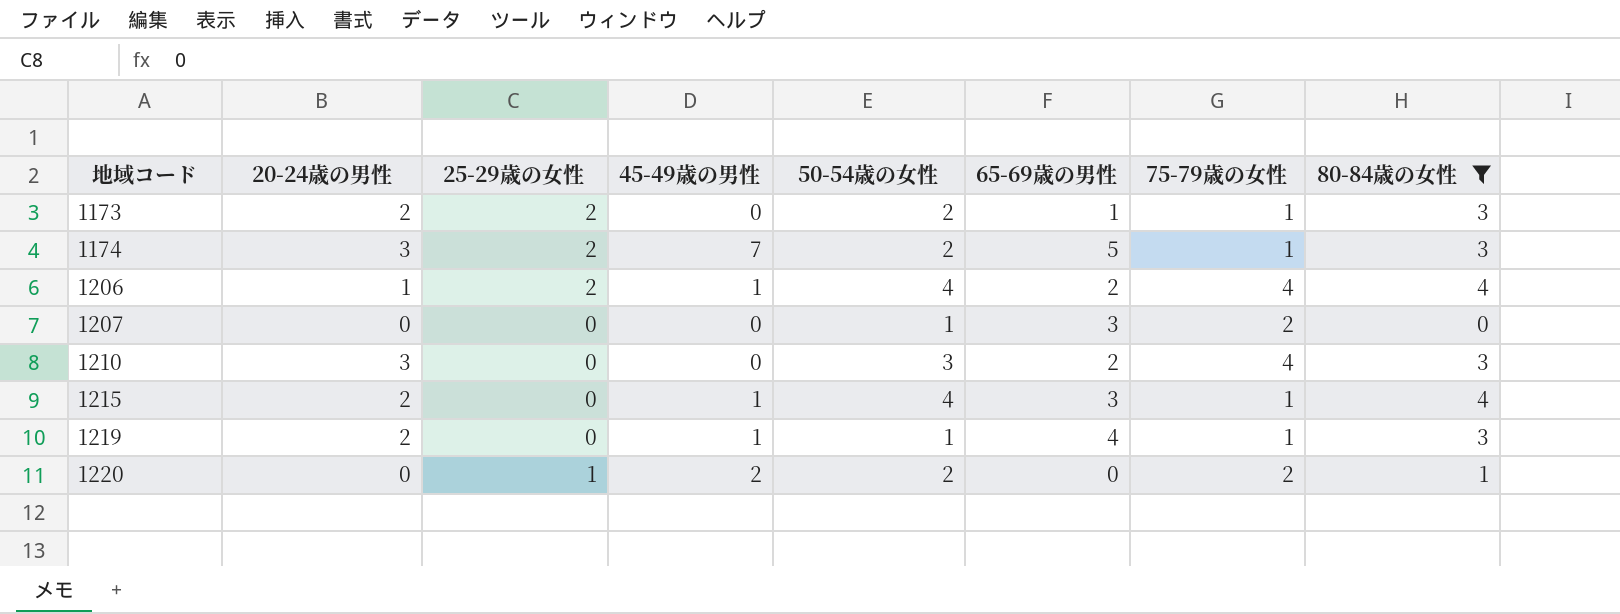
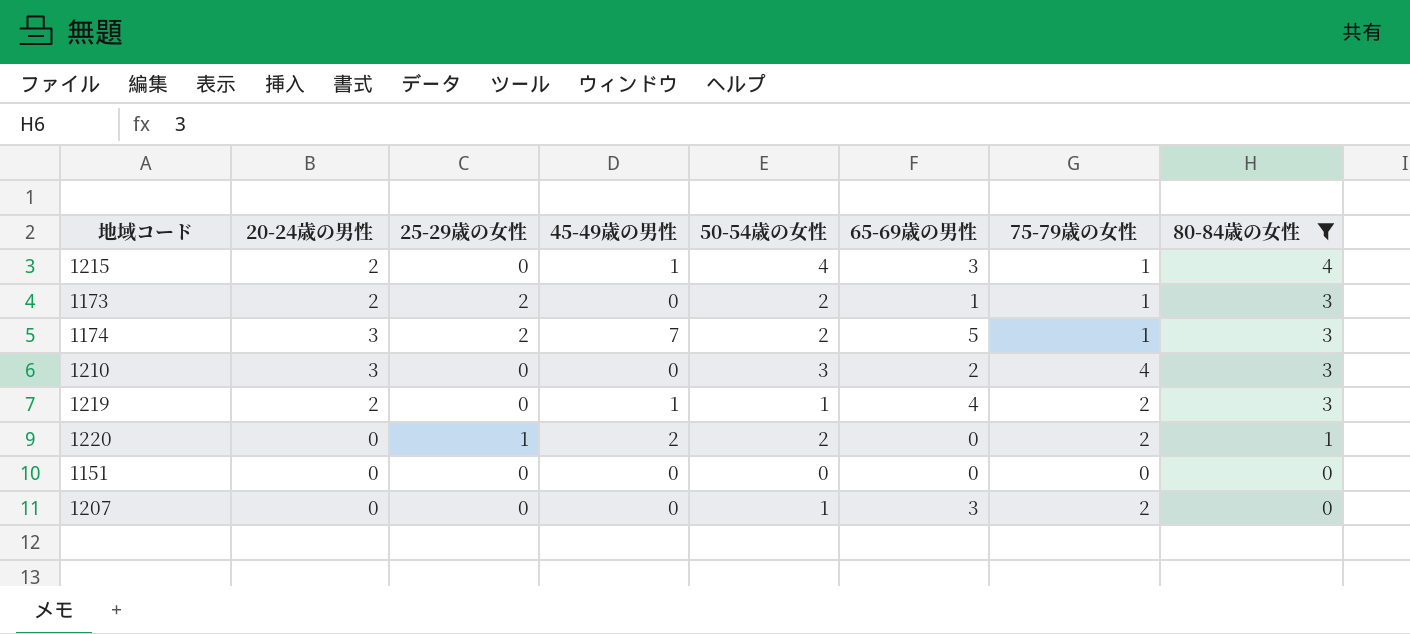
row order: 地域コード ascending -> 80-84歳の女性 descending
row 1206: 1 | 2 | 1 | 4 | 2 | 4 | 4 -> none
1219 | 75-79歳の女性: 1 -> 2
row 1151: none -> 0 | 0 | 0 | 0 | 0 | 0 | 0

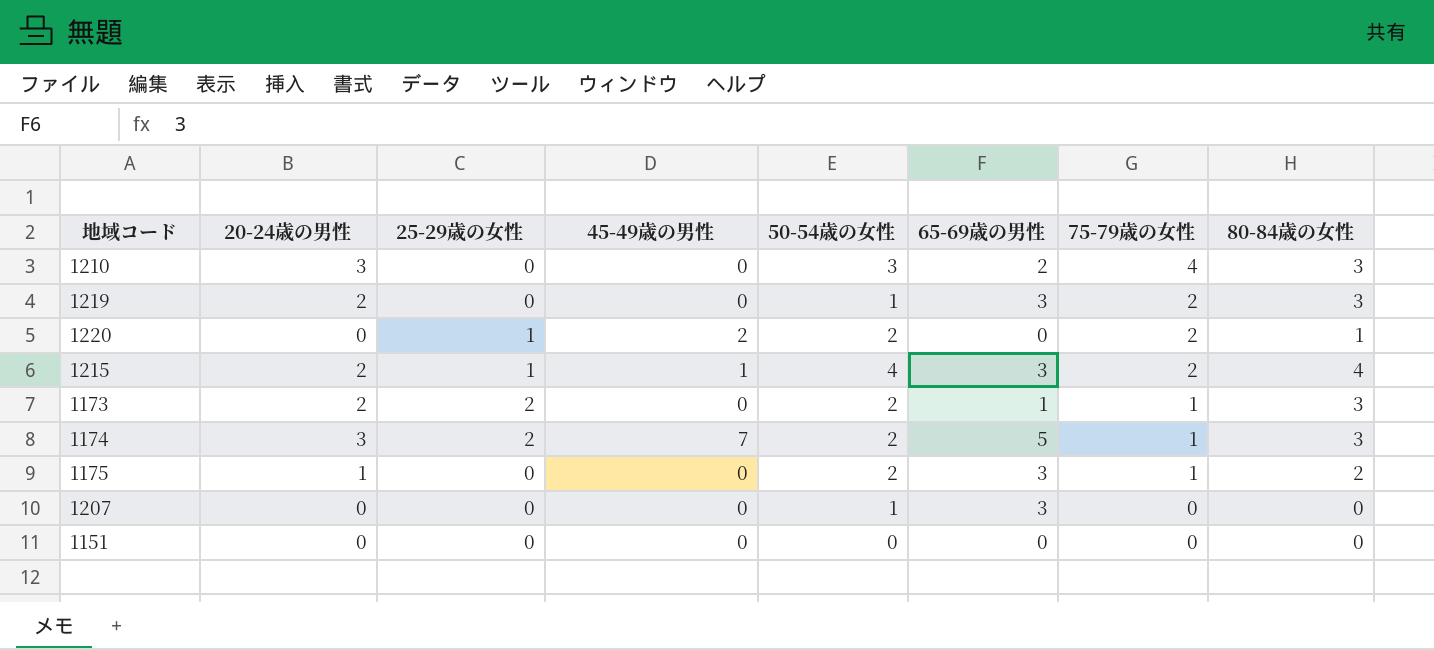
filter: 80-84歳の女性 != 2 -> none
row order: 80-84歳の女性 descending -> 75-79歳の女性 descending
1219 | 45-49歳の男性: 1 -> 0
1219 | 65-69歳の男性: 4 -> 3
1215 | 25-29歳の女性: 0 -> 1
1215 | 75-79歳の女性: 1 -> 2
1207 | 75-79歳の女性: 2 -> 0

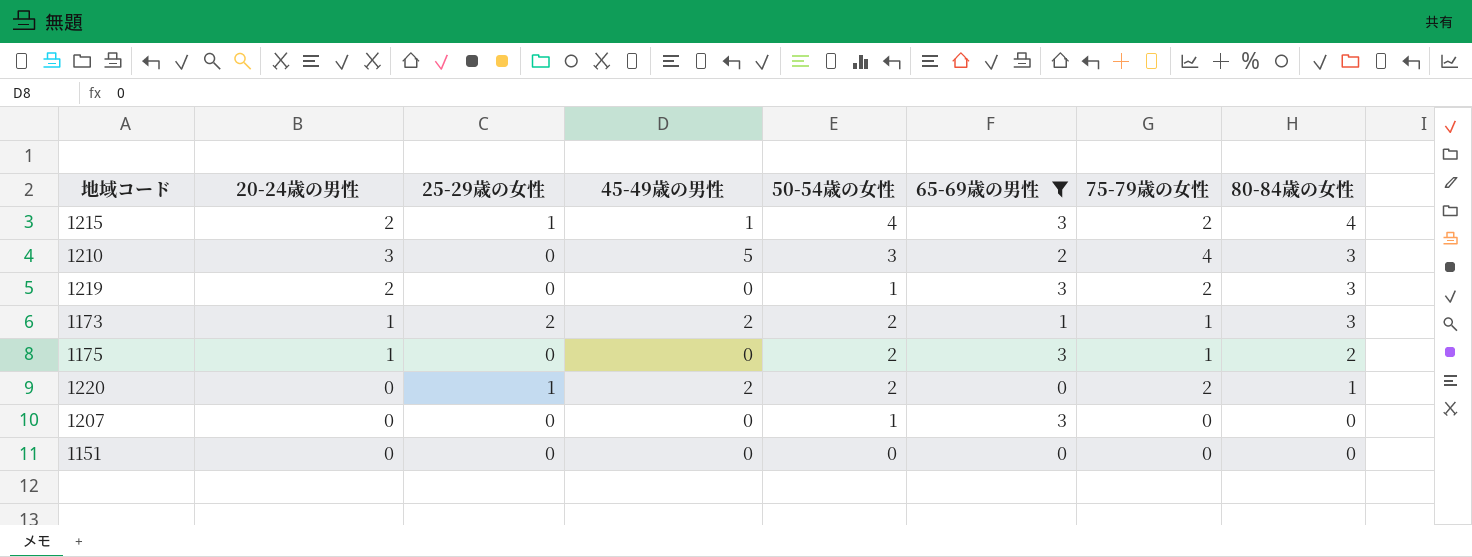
filter: none -> 65-69歳の男性 != 5
row order: 75-79歳の女性 descending -> 80-84歳の女性 descending
1210 | 45-49歳の男性: 0 -> 5
1173 | 20-24歳の男性: 2 -> 1
1173 | 45-49歳の男性: 0 -> 2

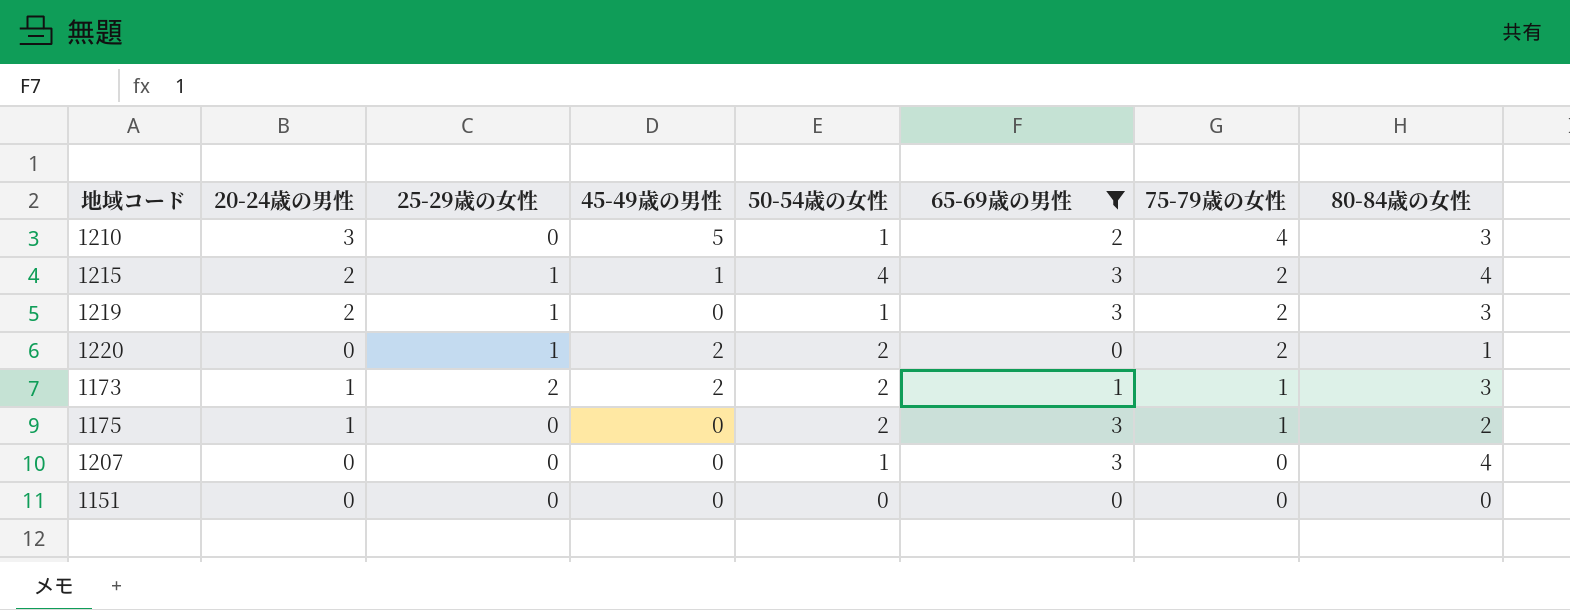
row order: 80-84歳の女性 descending -> 75-79歳の女性 descending
1210 | 50-54歳の女性: 3 -> 1
1219 | 25-29歳の女性: 0 -> 1
1207 | 80-84歳の女性: 0 -> 4

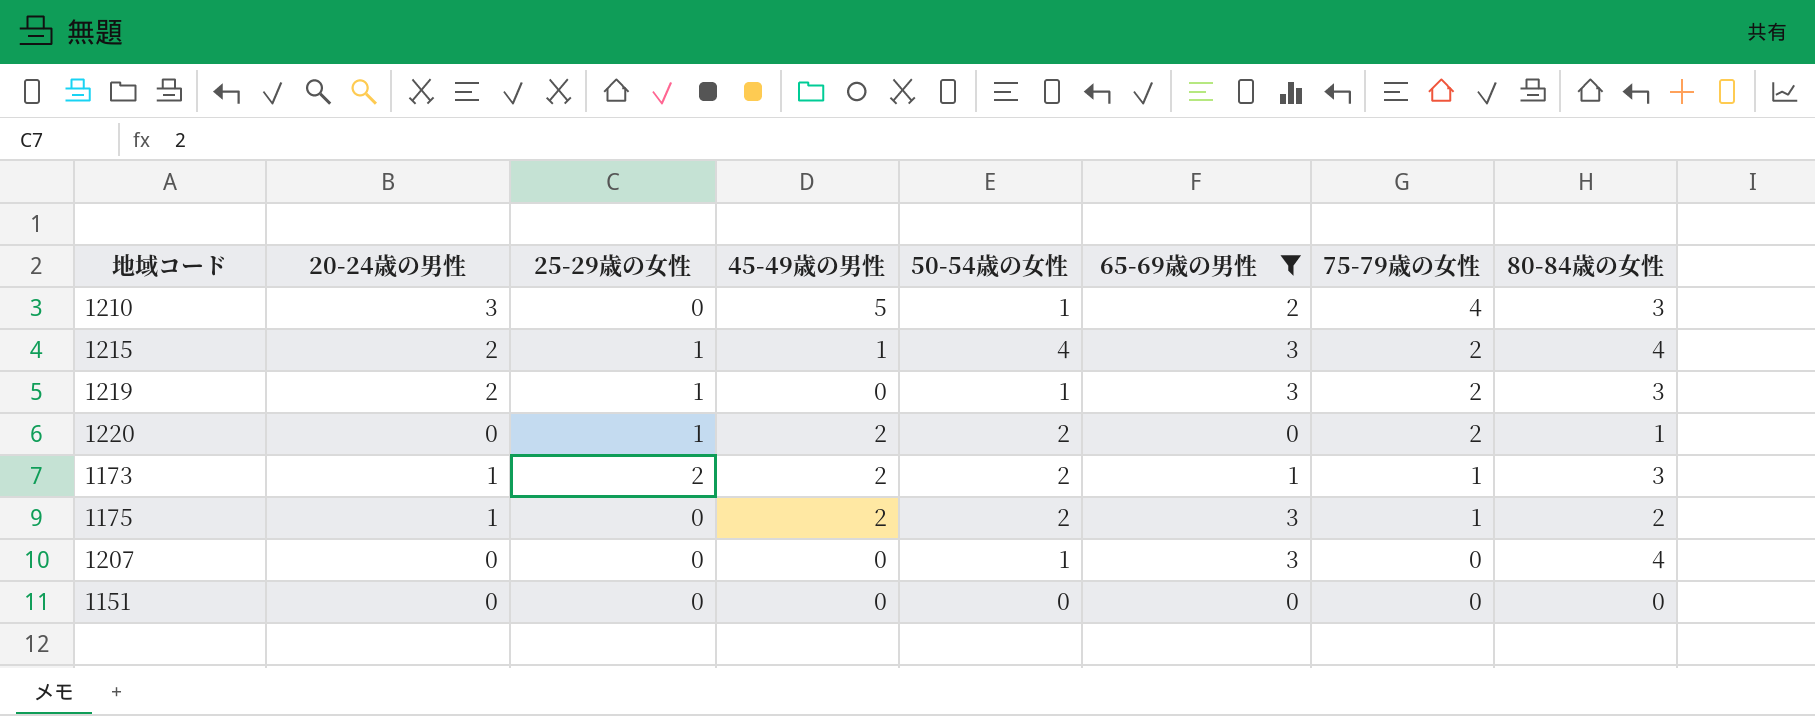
1175 | 45-49歳の男性: 0 -> 2

